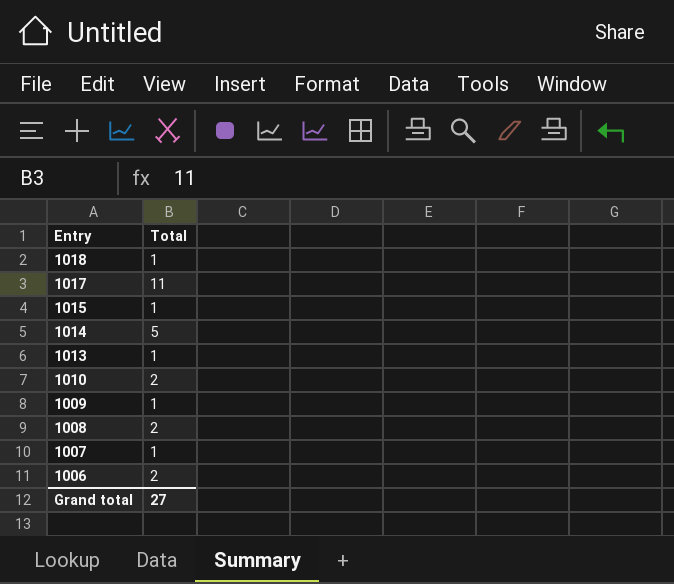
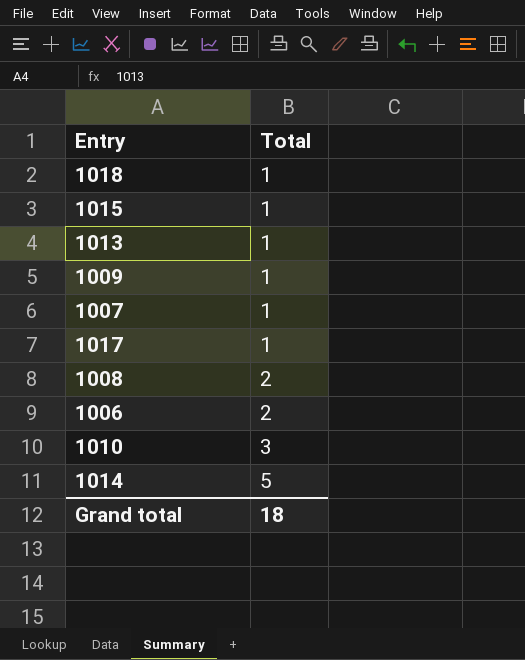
row order: Entry descending -> Total ascending
1017 | Total: 11 -> 1
1010 | Total: 2 -> 3
Grand total | Total: 27 -> 18

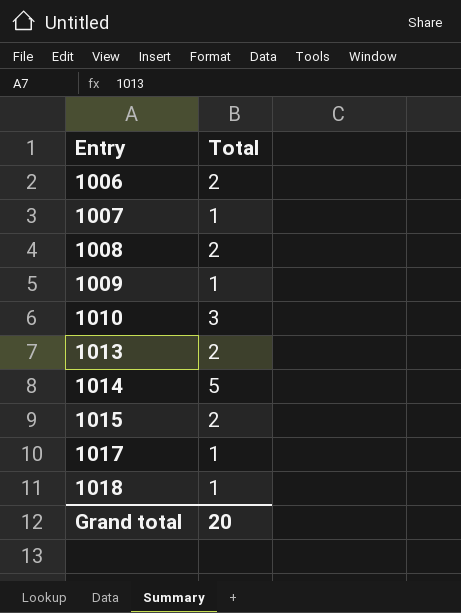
row order: Total ascending -> Entry ascending
1013 | Total: 1 -> 2
1015 | Total: 1 -> 2
Grand total | Total: 18 -> 20

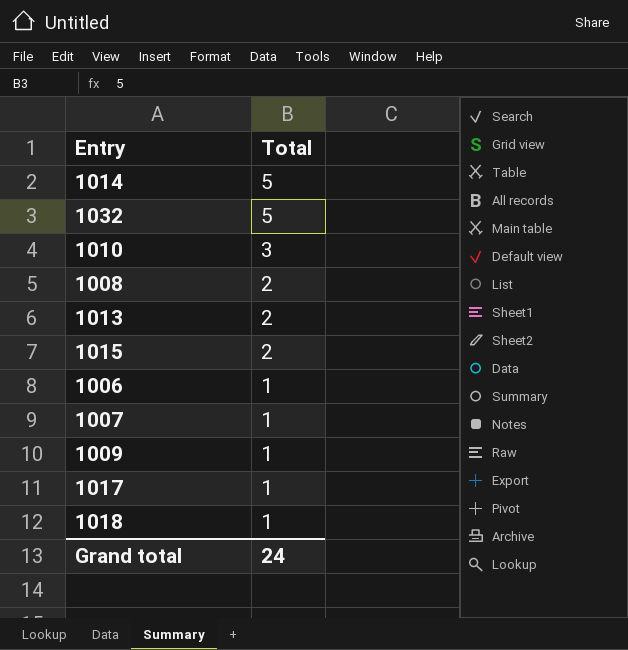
row order: Entry ascending -> Total descending
row 1032: none -> 5
1006 | Total: 2 -> 1
Grand total | Total: 20 -> 24

